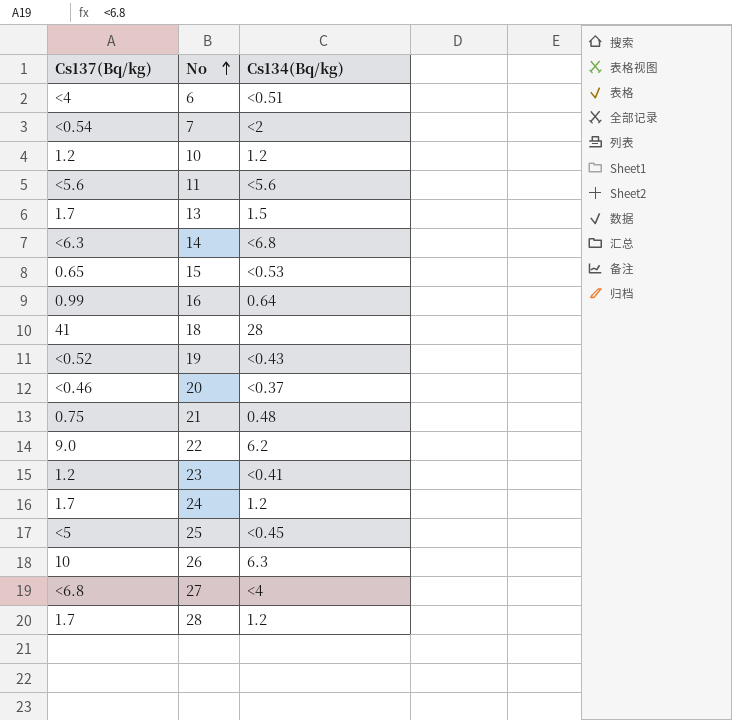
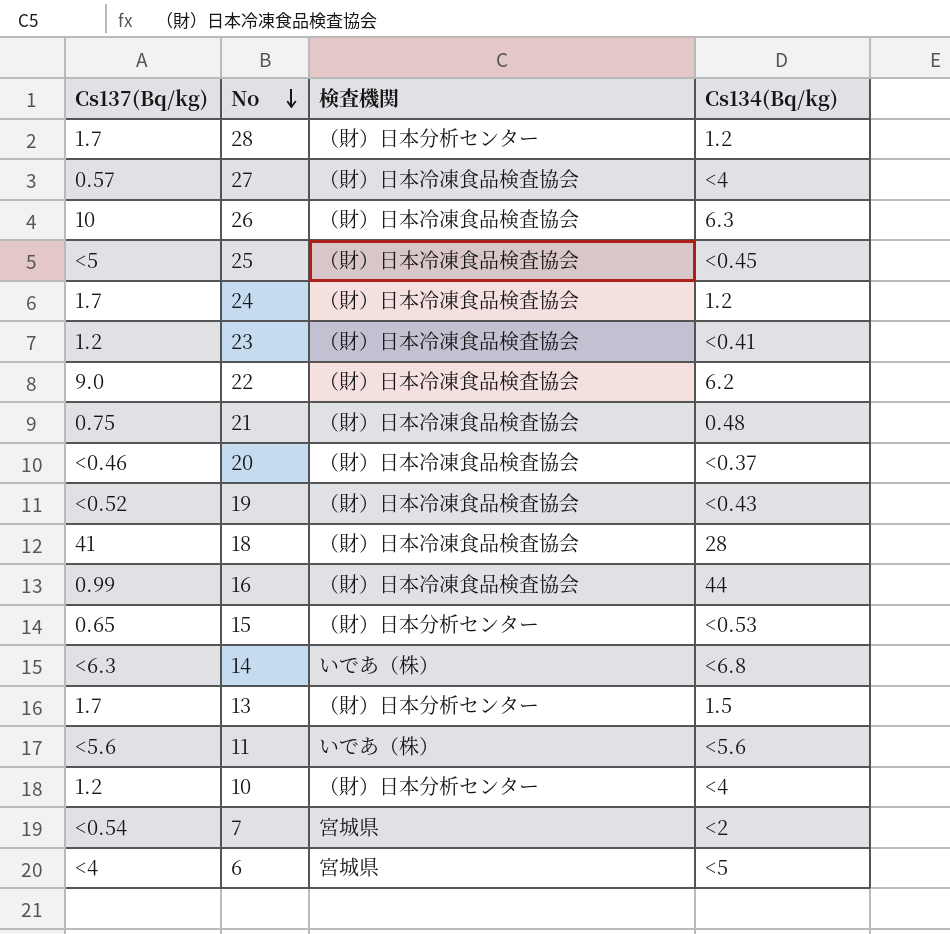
row order: No ascending -> No descending
column 検査機関 | position: none -> 3
27 | Cs137(Bq/kg): <6.8 -> 0.57
16 | Cs134(Bq/kg): 0.64 -> 44
10 | Cs134(Bq/kg): 1.2 -> <4
6 | Cs134(Bq/kg): <0.51 -> <5

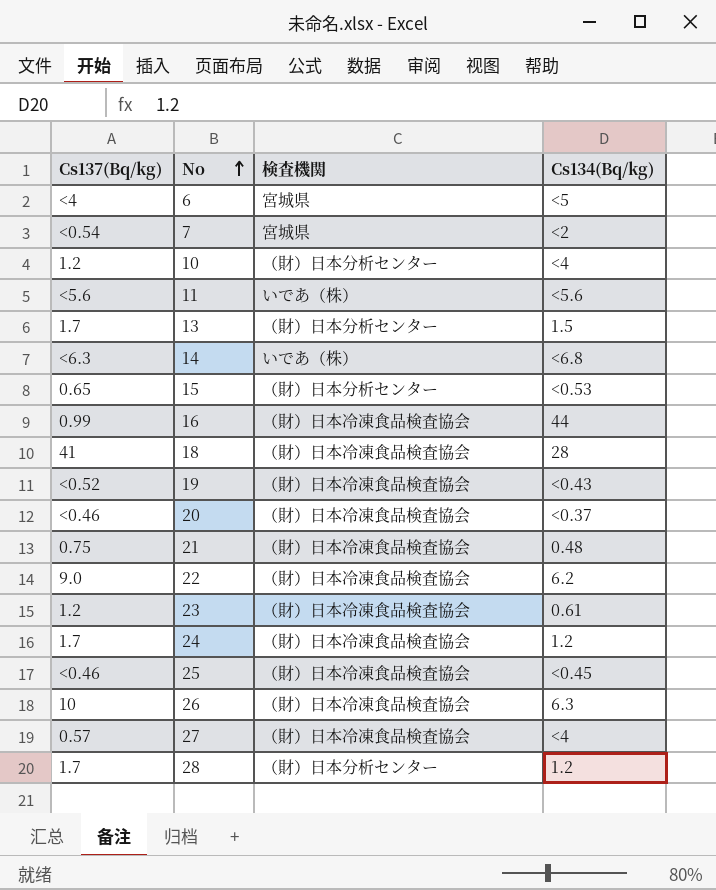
row order: No descending -> No ascending
23 | Cs134(Bq/kg): <0.41 -> 0.61
25 | Cs137(Bq/kg): <5 -> <0.46

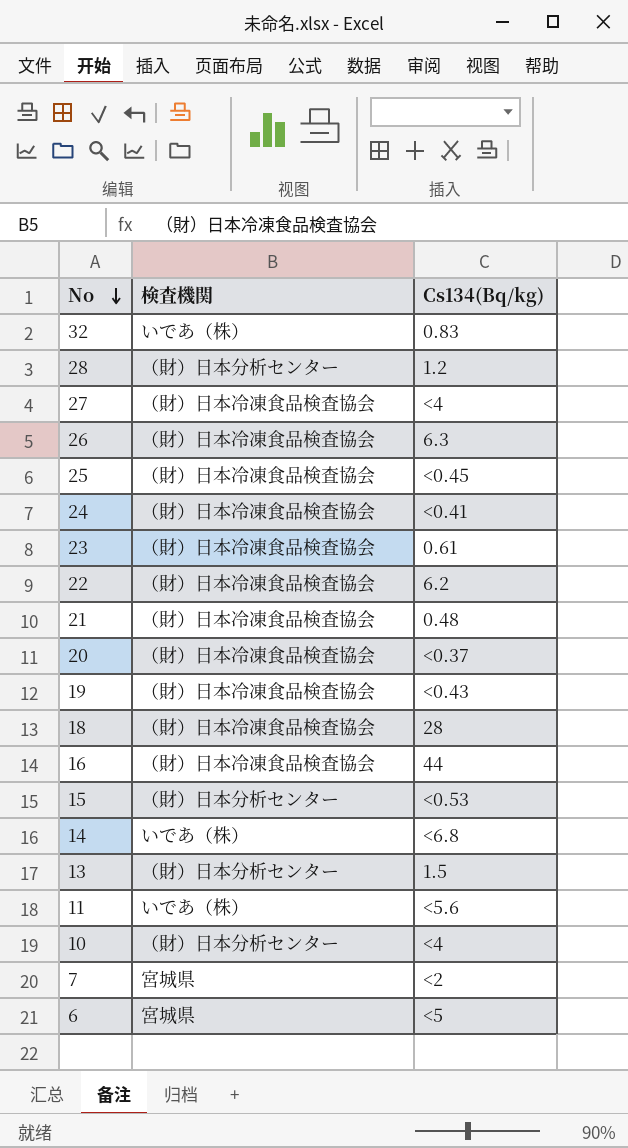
row order: No ascending -> No descending
column Cs137(Bq/kg) | position: 1 -> none
row 32: none -> いであ（株） | 0.83
24 | Cs134(Bq/kg): 1.2 -> <0.41

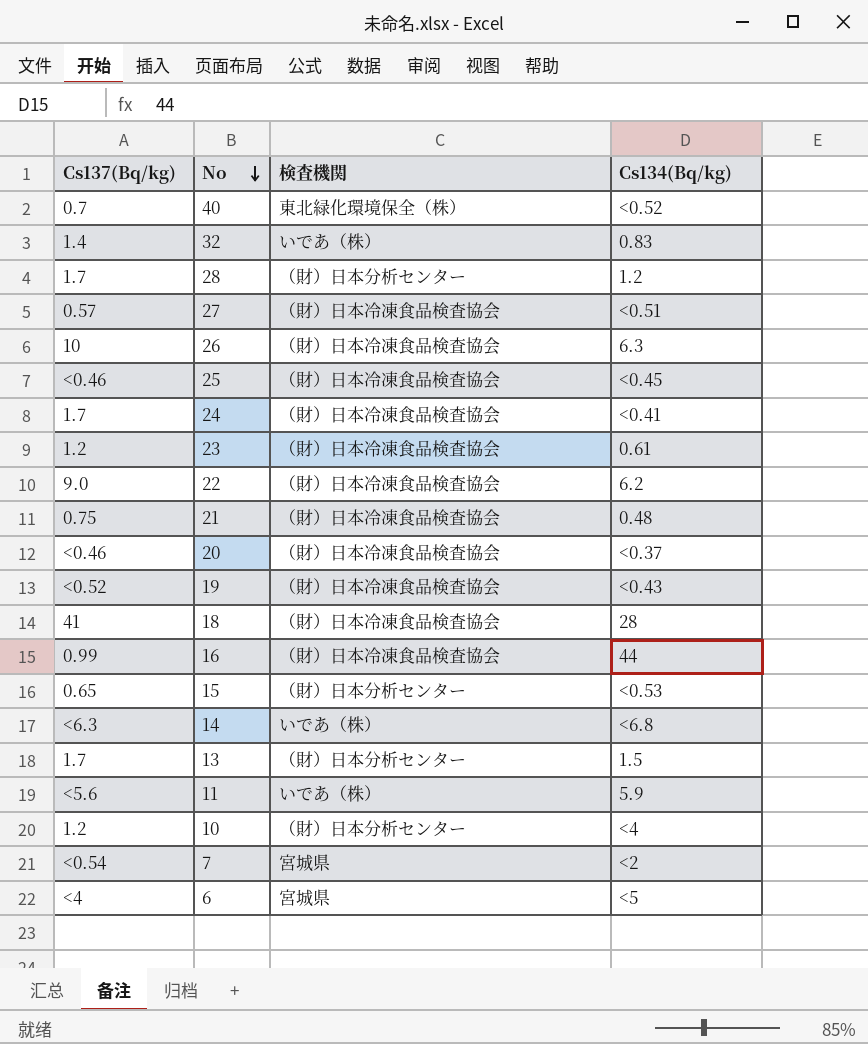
column Cs137(Bq/kg) | position: none -> 1
row 40: none -> 0.7 | 東北緑化環境保全（株） | <0.52
27 | Cs134(Bq/kg): <4 -> <0.51
11 | Cs134(Bq/kg): <5.6 -> 5.9

